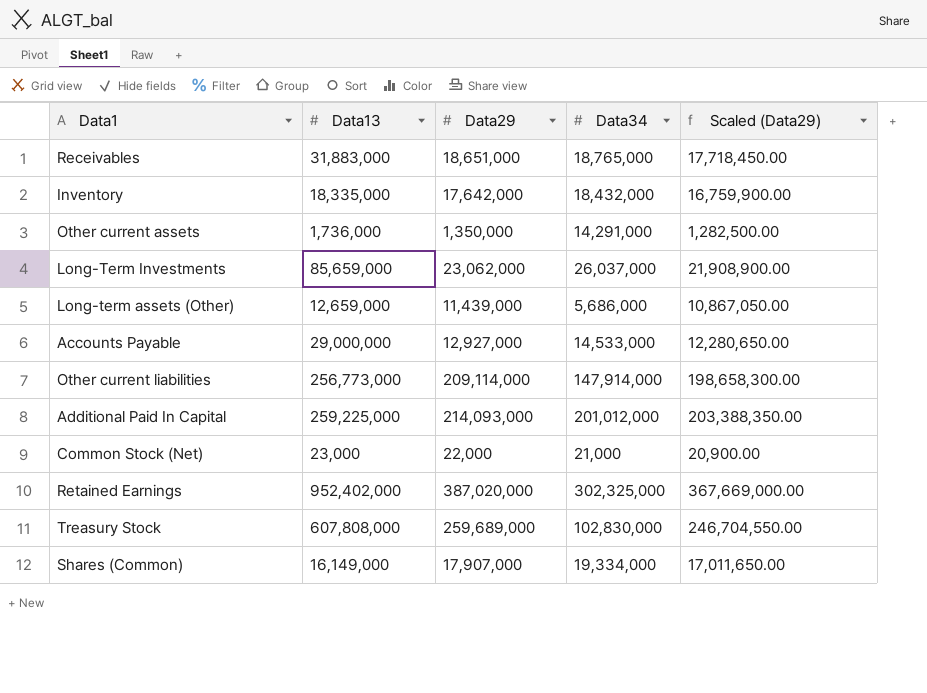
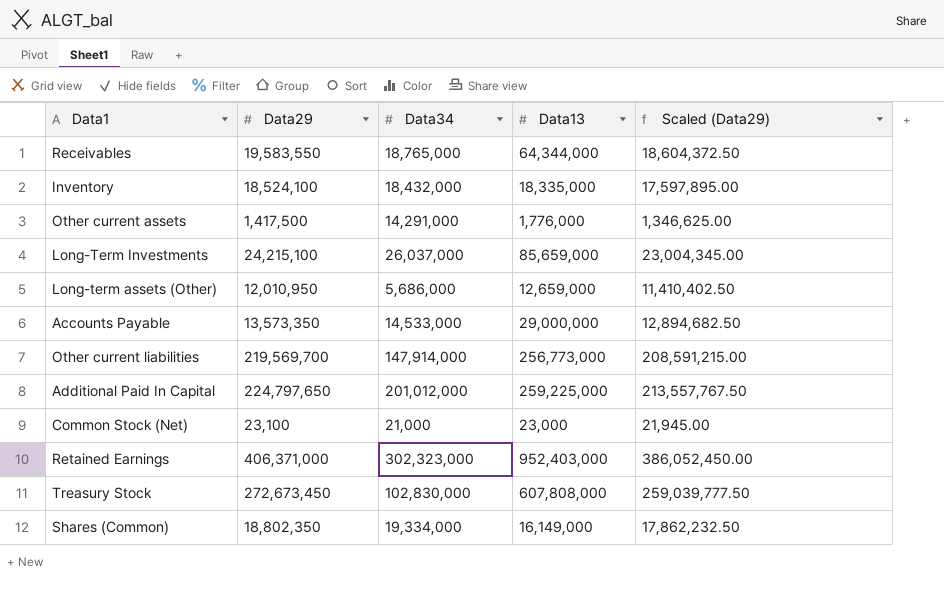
column Data13 | position: 2 -> 4
Receivables | Data29: 18,651,000 -> 19,583,550
Receivables | Data13: 31,883,000 -> 64,344,000
Receivables | Scaled (Data29): 17,718,450.00 -> 18,604,372.50
Inventory | Data29: 17,642,000 -> 18,524,100
Inventory | Scaled (Data29): 16,759,900.00 -> 17,597,895.00
Other current assets | Data29: 1,350,000 -> 1,417,500
Other current assets | Data13: 1,736,000 -> 1,776,000
Other current assets | Scaled (Data29): 1,282,500.00 -> 1,346,625.00
Long-Term Investments | Data29: 23,062,000 -> 24,215,100
Long-Term Investments | Scaled (Data29): 21,908,900.00 -> 23,004,345.00
Long-term assets (Other) | Data29: 11,439,000 -> 12,010,950
Long-term assets (Other) | Scaled (Data29): 10,867,050.00 -> 11,410,402.50
Accounts Payable | Data29: 12,927,000 -> 13,573,350
Accounts Payable | Scaled (Data29): 12,280,650.00 -> 12,894,682.50
Other current liabilities | Data29: 209,114,000 -> 219,569,700
Other current liabilities | Scaled (Data29): 198,658,300.00 -> 208,591,215.00
Additional Paid In Capital | Data29: 214,093,000 -> 224,797,650
Additional Paid In Capital | Scaled (Data29): 203,388,350.00 -> 213,557,767.50
Common Stock (Net) | Data29: 22,000 -> 23,100
Common Stock (Net) | Scaled (Data29): 20,900.00 -> 21,945.00
Retained Earnings | Data29: 387,020,000 -> 406,371,000
Retained Earnings | Data34: 302,325,000 -> 302,323,000
Retained Earnings | Data13: 952,402,000 -> 952,403,000
Retained Earnings | Scaled (Data29): 367,669,000.00 -> 386,052,450.00
Treasury Stock | Data29: 259,689,000 -> 272,673,450
Treasury Stock | Scaled (Data29): 246,704,550.00 -> 259,039,777.50
Shares (Common) | Data29: 17,907,000 -> 18,802,350
Shares (Common) | Scaled (Data29): 17,011,650.00 -> 17,862,232.50

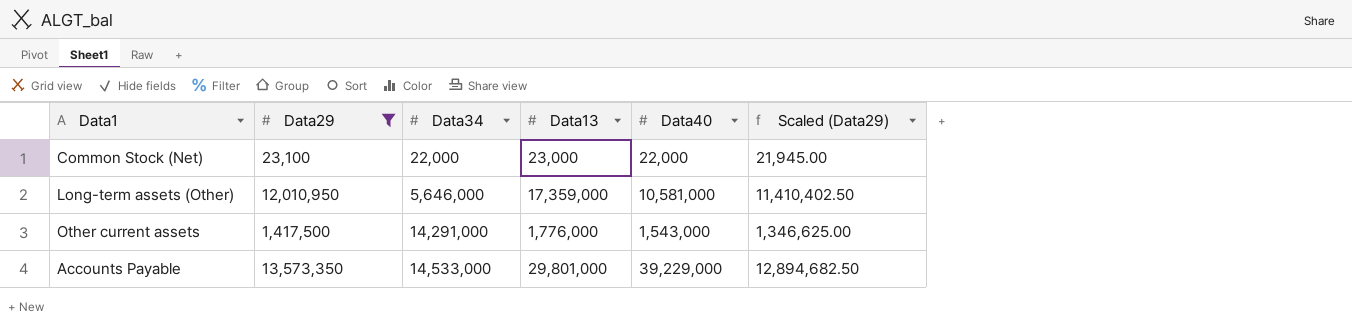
filter: none -> Data29 <= 13,573,350
row order: none -> Data34 ascending
column Data40 | position: none -> 5
Common Stock (Net) | Data34: 21,000 -> 22,000
Long-term assets (Other) | Data34: 5,686,000 -> 5,646,000
Long-term assets (Other) | Data13: 12,659,000 -> 17,359,000
Accounts Payable | Data13: 29,000,000 -> 29,801,000

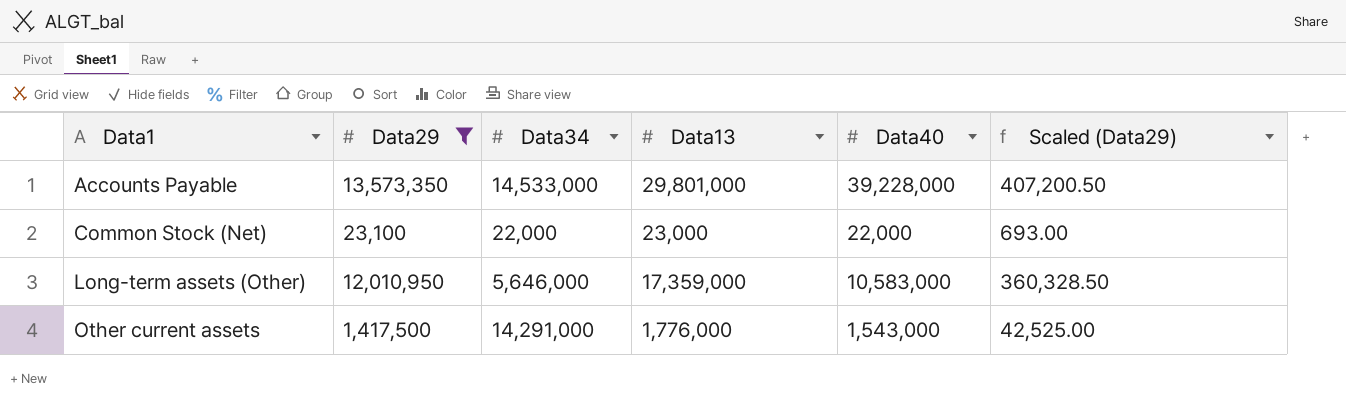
row order: Data34 ascending -> Data1 ascending
column Scaled (Data29) | formula: [Data29] * 0.95 -> [Data29] * 0.03
Accounts Payable | Data40: 39,229,000 -> 39,228,000
Long-term assets (Other) | Data40: 10,581,000 -> 10,583,000

